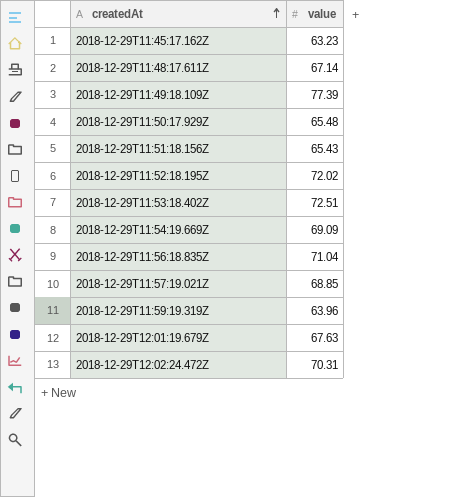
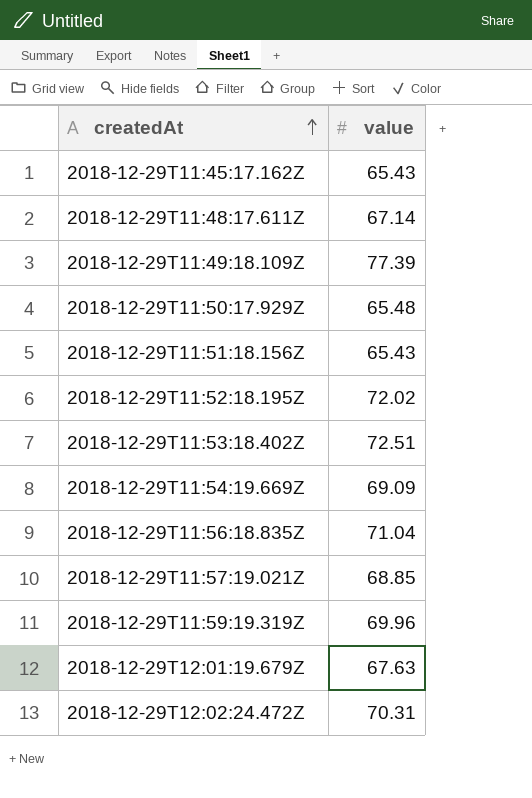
2018-12-29T11:45:17.162Z | value: 63.23 -> 65.43
2018-12-29T11:59:19.319Z | value: 63.96 -> 69.96

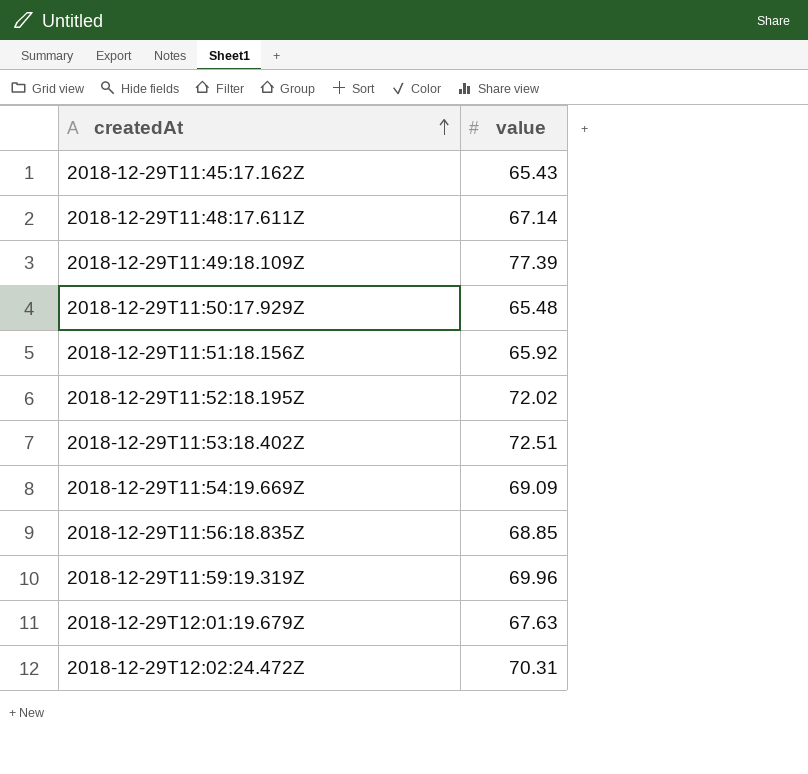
row 2018-12-29T11:57:19.021Z: 68.85 -> none
2018-12-29T11:51:18.156Z | value: 65.43 -> 65.92
2018-12-29T11:56:18.835Z | value: 71.04 -> 68.85

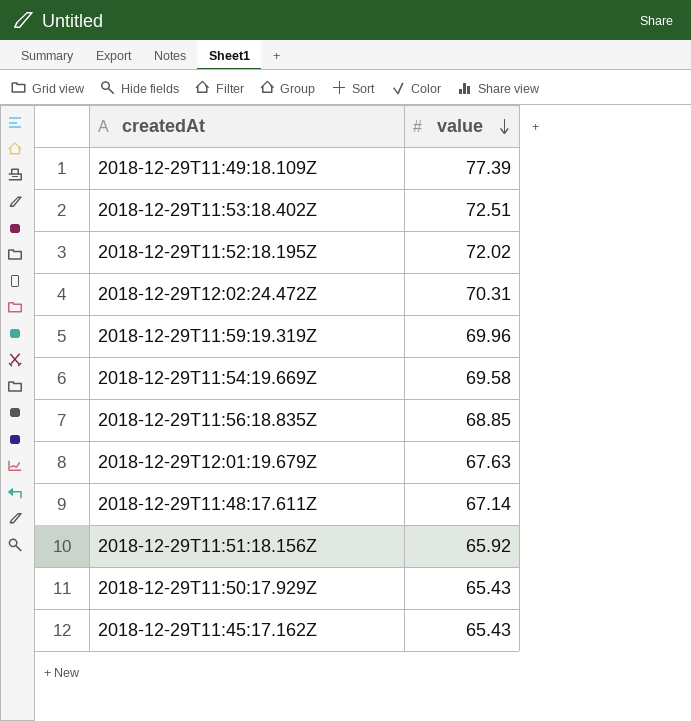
row order: createdAt ascending -> value descending
2018-12-29T11:54:19.669Z | value: 69.09 -> 69.58
2018-12-29T11:50:17.929Z | value: 65.48 -> 65.43

